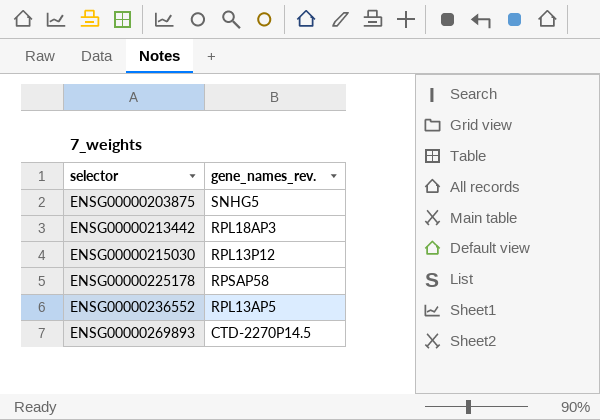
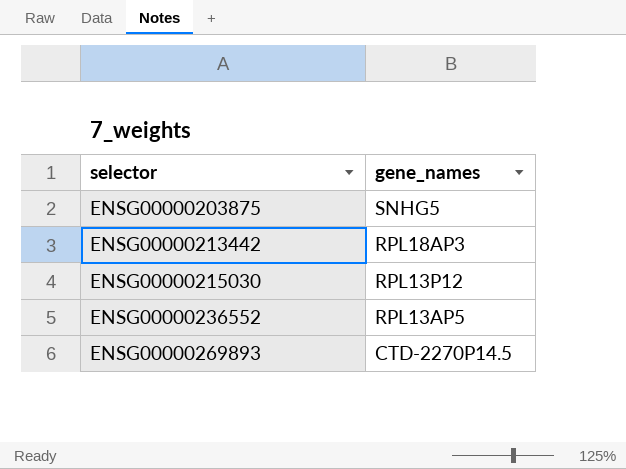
column name: gene_names_rev. -> gene_names
row ENSG00000225178: RPSAP58 -> none

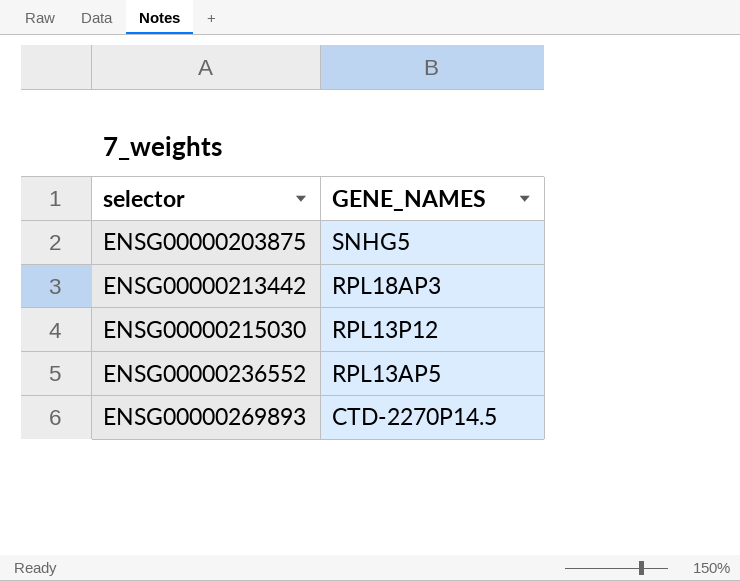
column name: gene_names -> GENE_NAMES

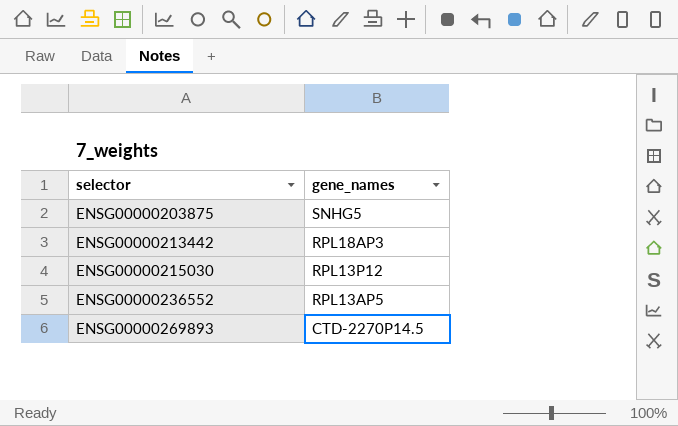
column name: GENE_NAMES -> gene_names

